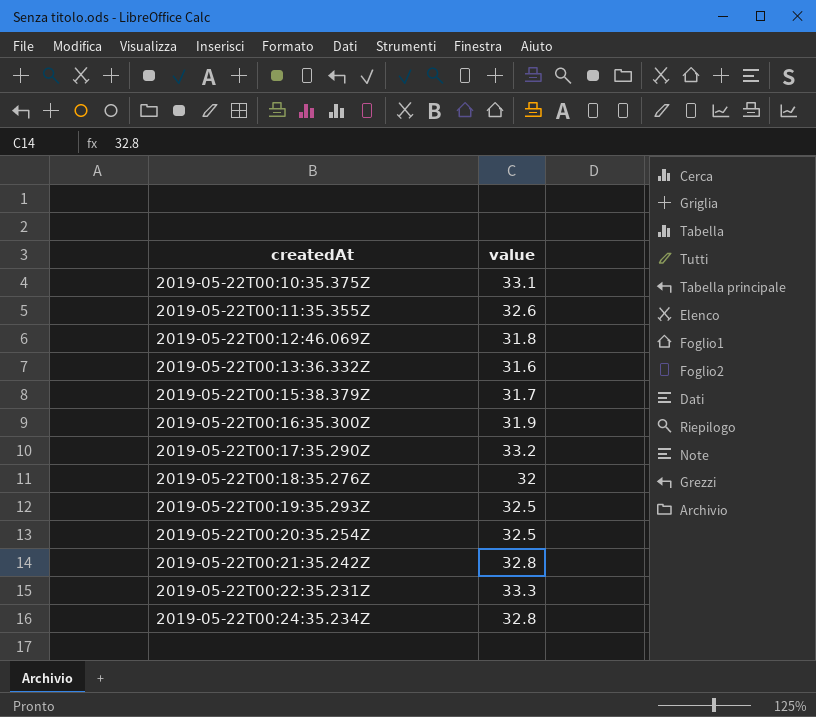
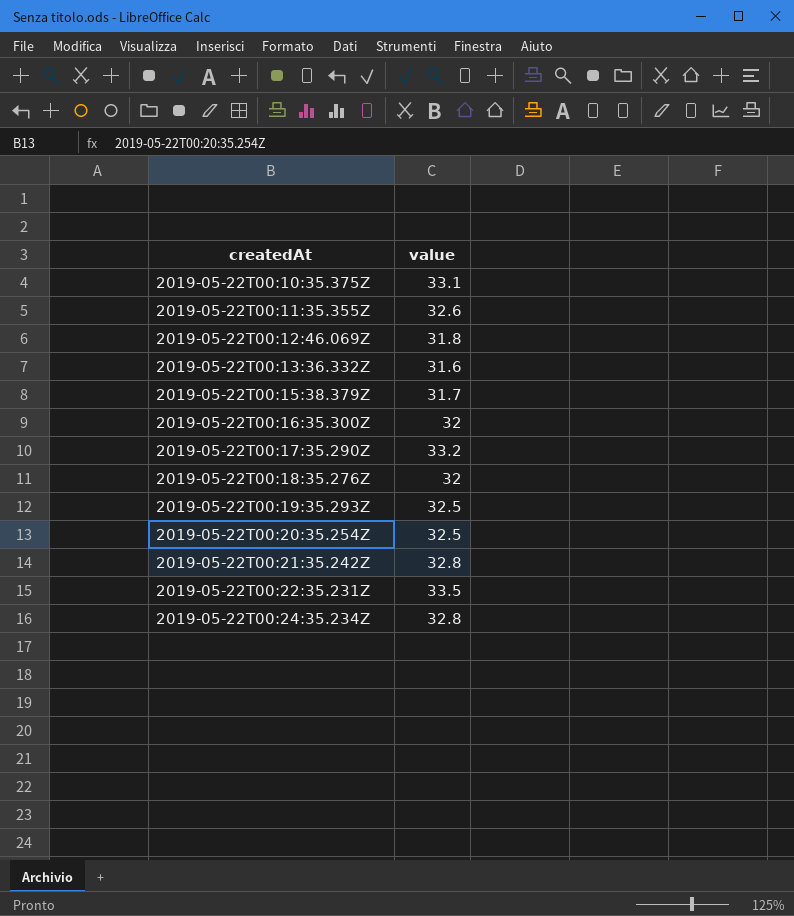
2019-05-22T00:16:35.300Z | value: 31.9 -> 32
2019-05-22T00:22:35.231Z | value: 33.3 -> 33.5

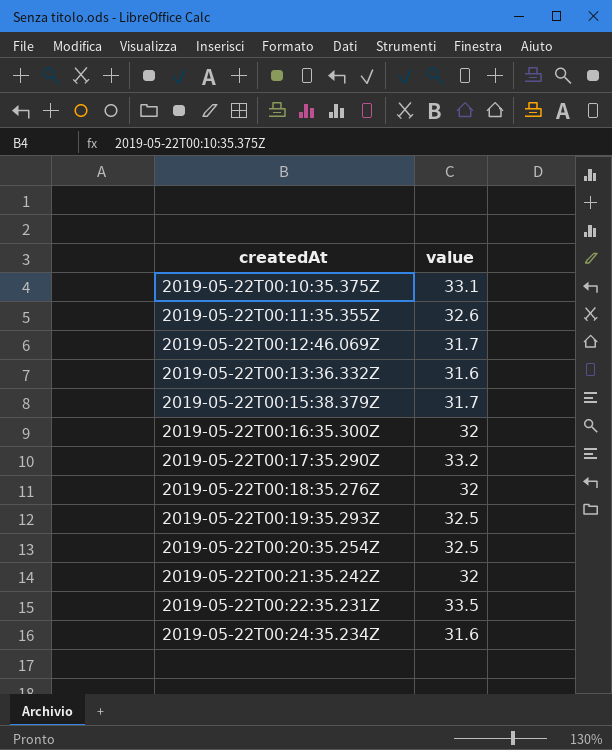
2019-05-22T00:12:46.069Z | value: 31.8 -> 31.7
2019-05-22T00:21:35.242Z | value: 32.8 -> 32
2019-05-22T00:24:35.234Z | value: 32.8 -> 31.6

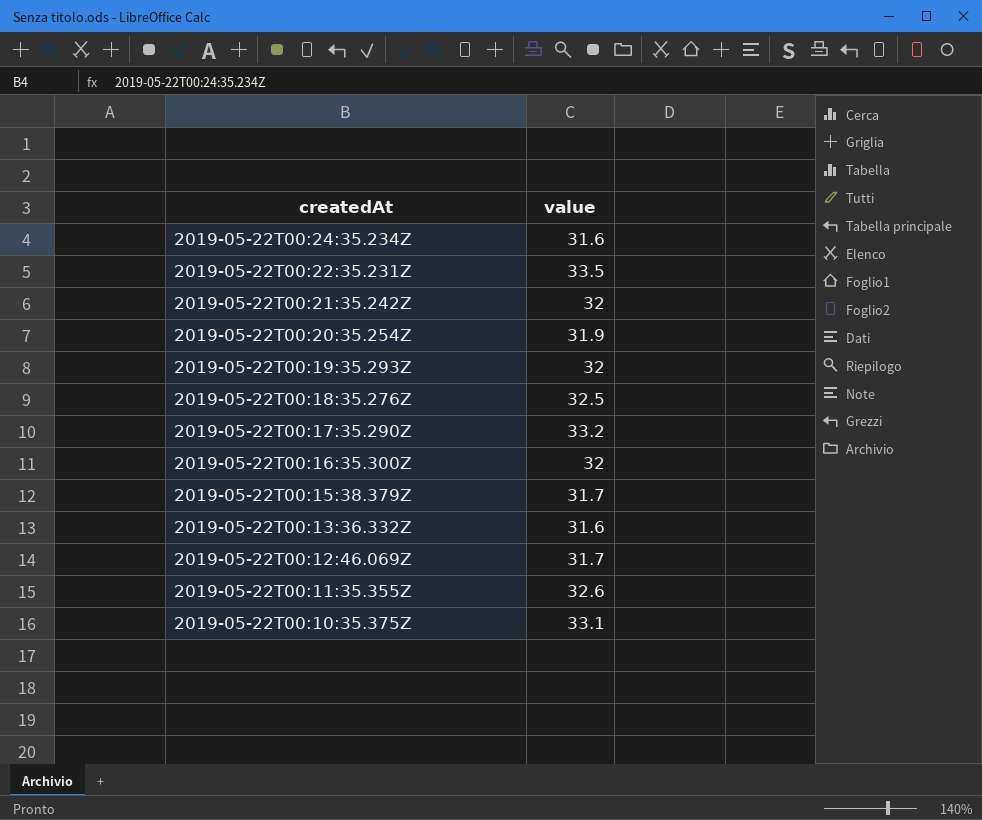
row order: createdAt ascending -> createdAt descending
2019-05-22T00:20:35.254Z | value: 32.5 -> 31.9
2019-05-22T00:19:35.293Z | value: 32.5 -> 32
2019-05-22T00:18:35.276Z | value: 32 -> 32.5

